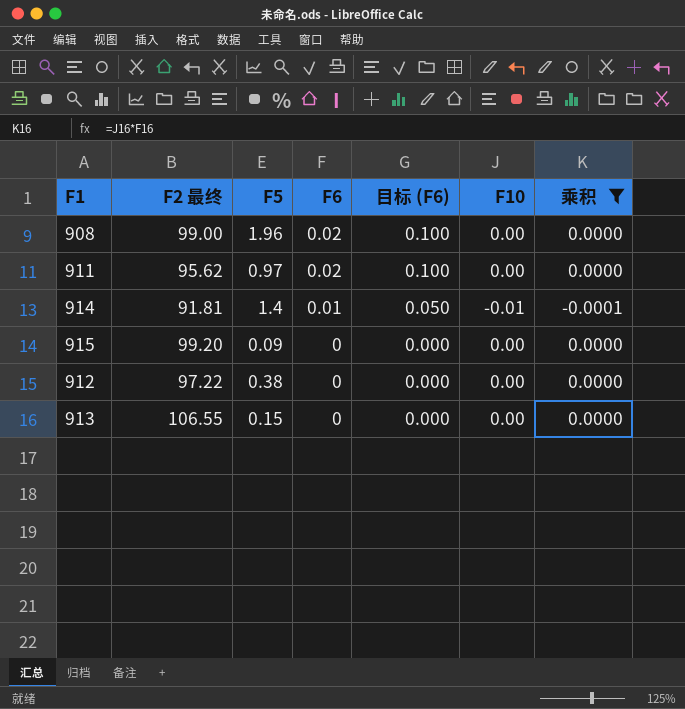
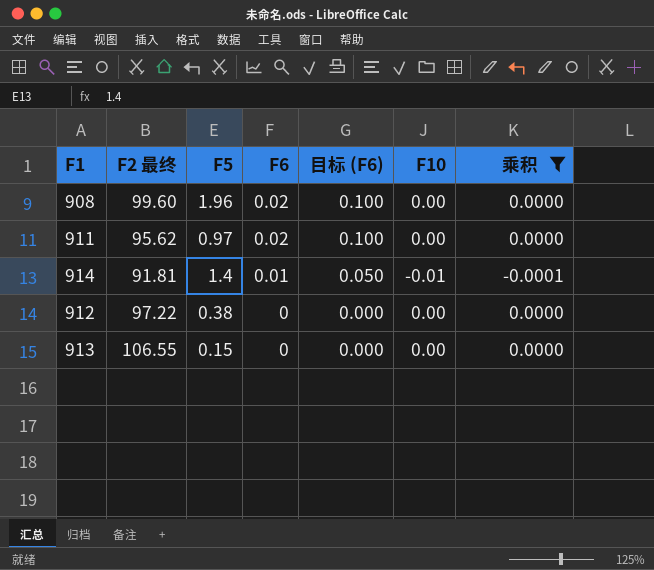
row 915: 99.20 | 0.09 | 0 | 0.000 | 0.00 | 0.0000 -> none
908 | F2 最终: 99.00 -> 99.60

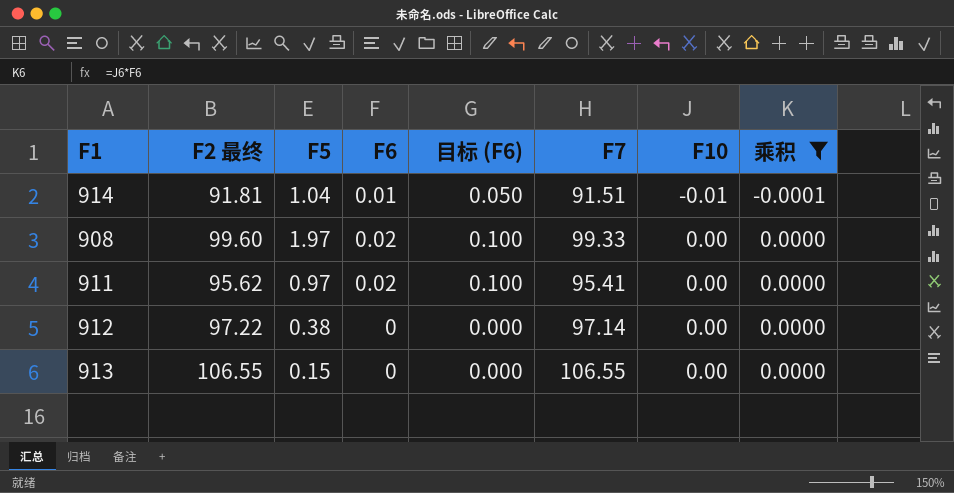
row order: F6 descending -> F10 ascending
column F7 | position: none -> 6
914 | F5: 1.4 -> 1.04
908 | F5: 1.96 -> 1.97

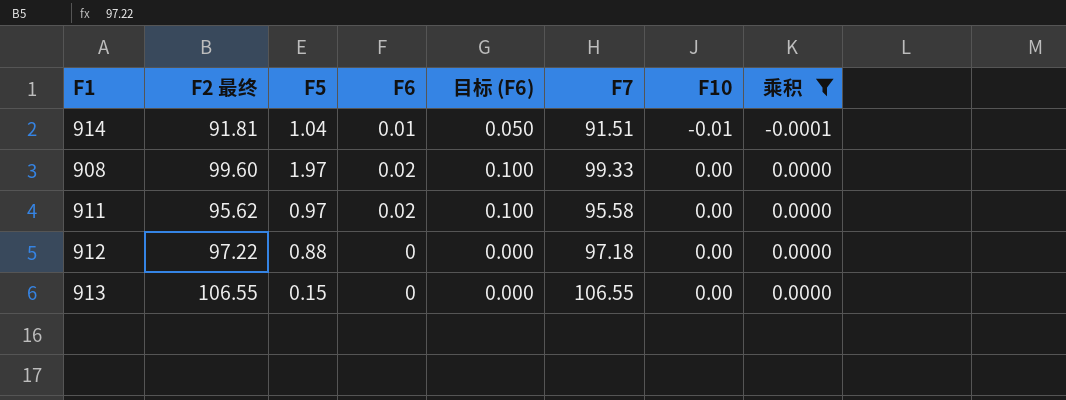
911 | F7: 95.41 -> 95.58
912 | F5: 0.38 -> 0.88
912 | F7: 97.14 -> 97.18

